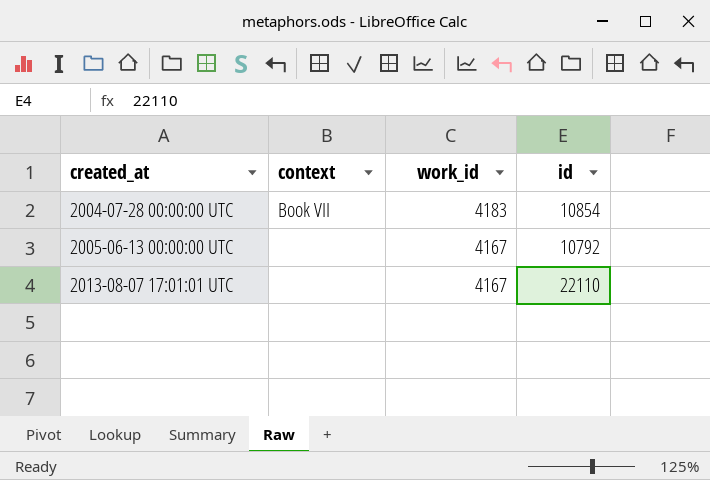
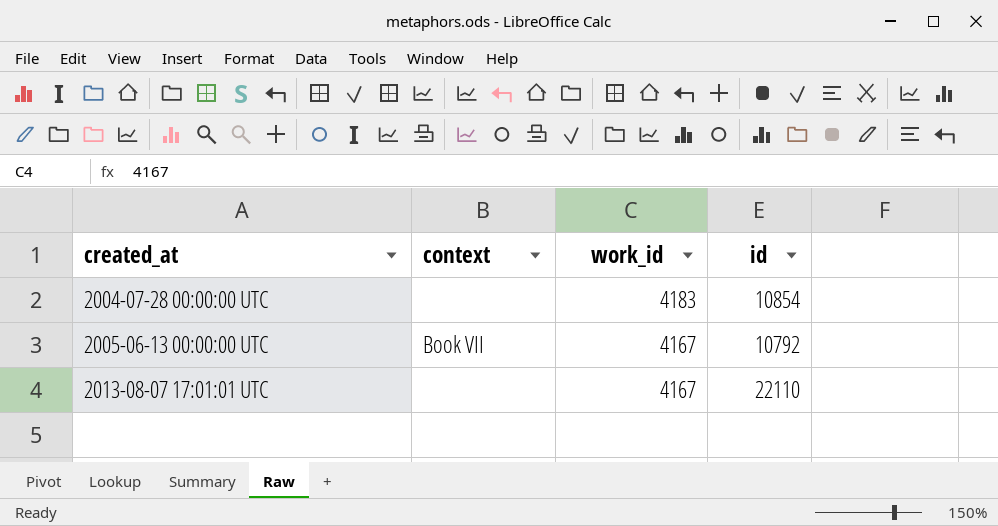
2004-07-28 00:00:00 UTC | context: Book VII -> none
2005-06-13 00:00:00 UTC | context: none -> Book VII

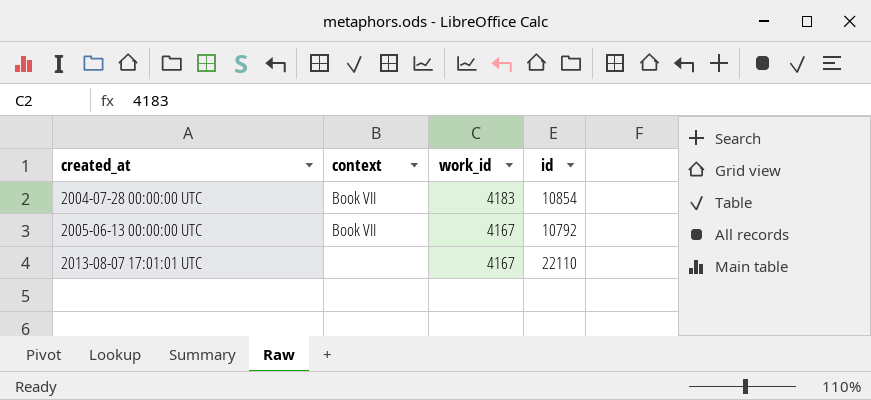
2004-07-28 00:00:00 UTC | context: none -> Book VII

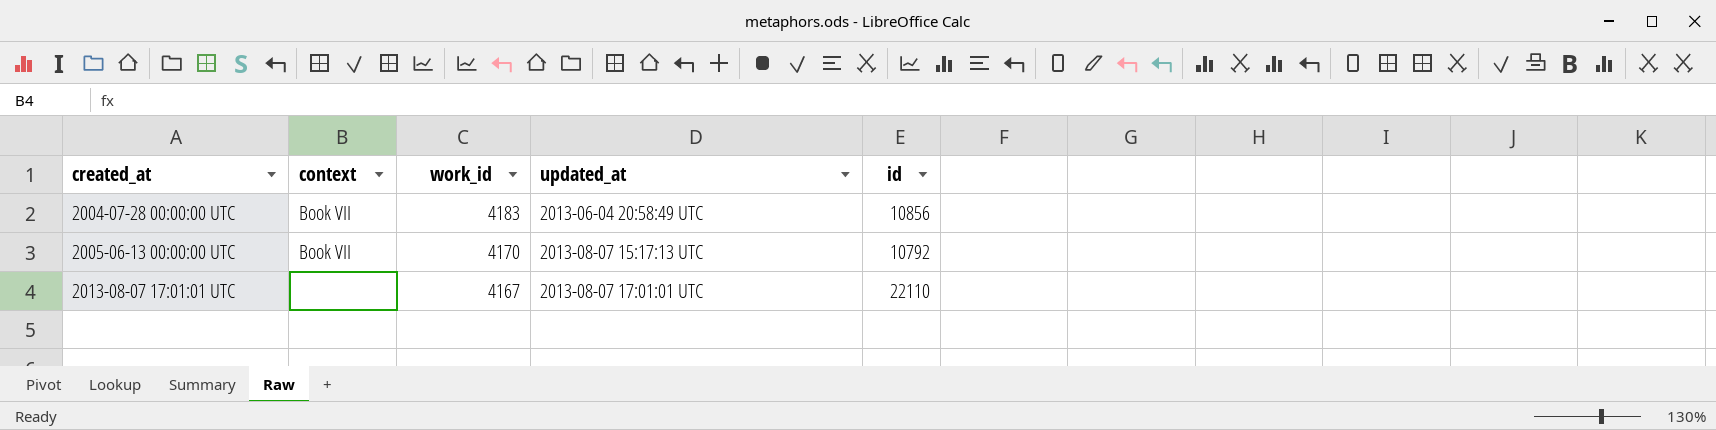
column updated_at | position: none -> 4
2004-07-28 00:00:00 UTC | id: 10854 -> 10856
2005-06-13 00:00:00 UTC | work_id: 4167 -> 4170

